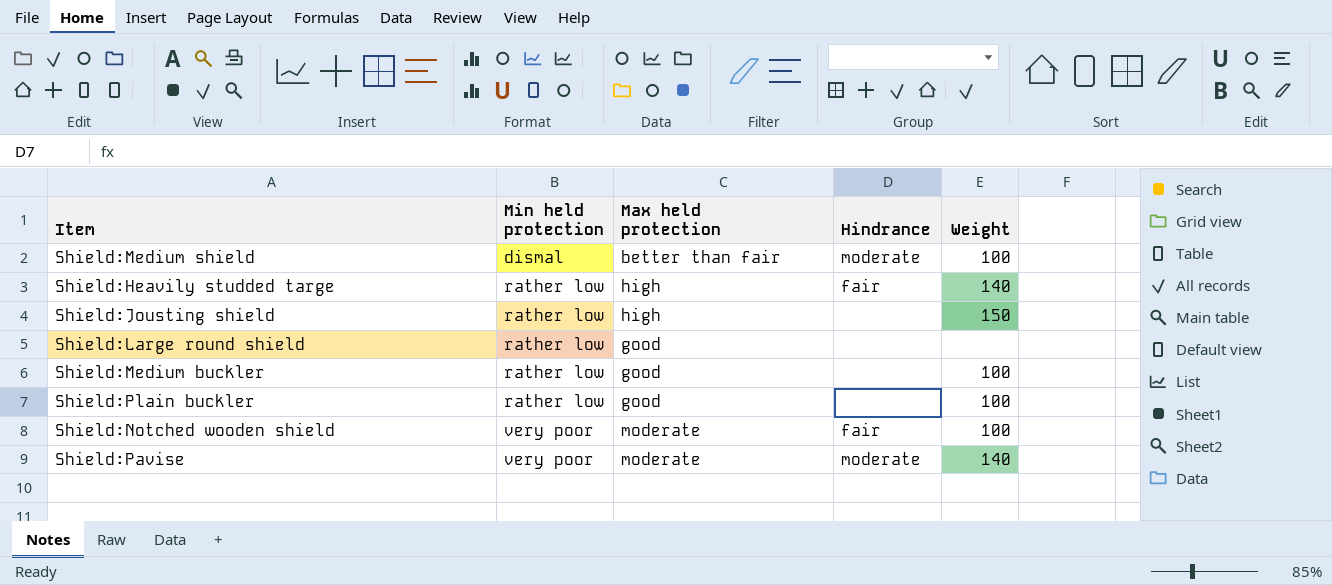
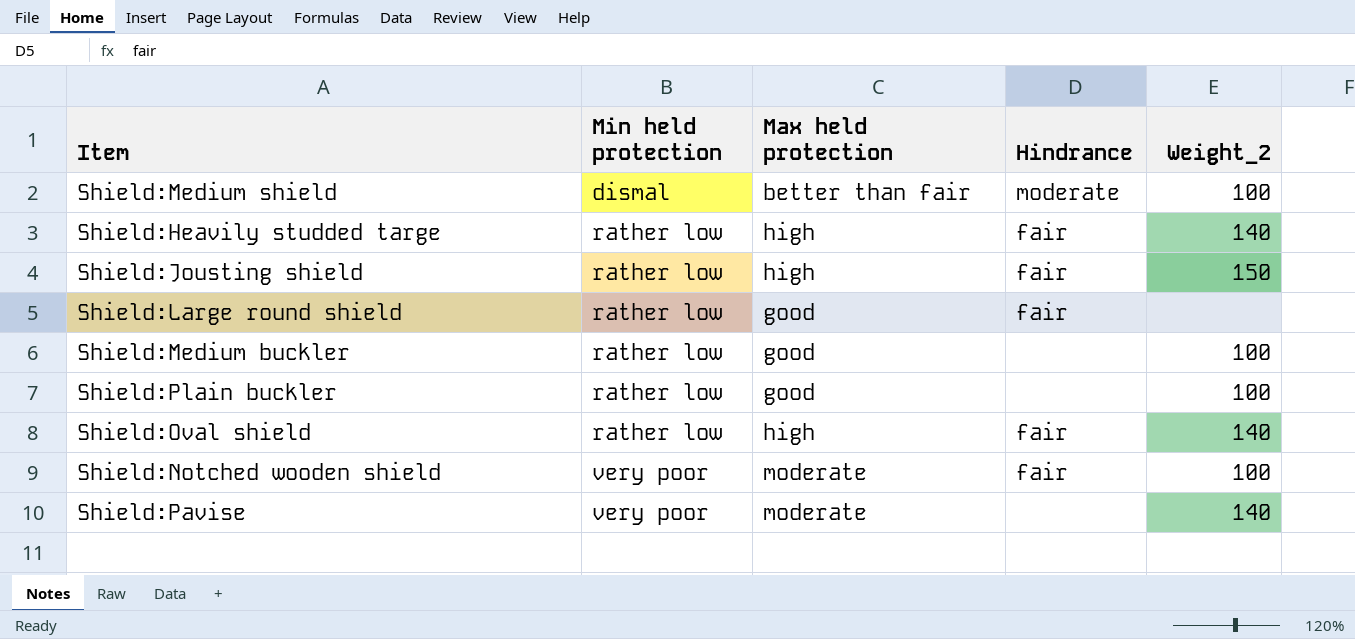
column name: Weight -> Weight_2
Shield:Jousting shield | Hindrance: none -> fair
Shield:Large round shield | Hindrance: none -> fair
row Shield:Oval shield: none -> rather low | high | fair | 140
Shield:Pavise | Hindrance: moderate -> none

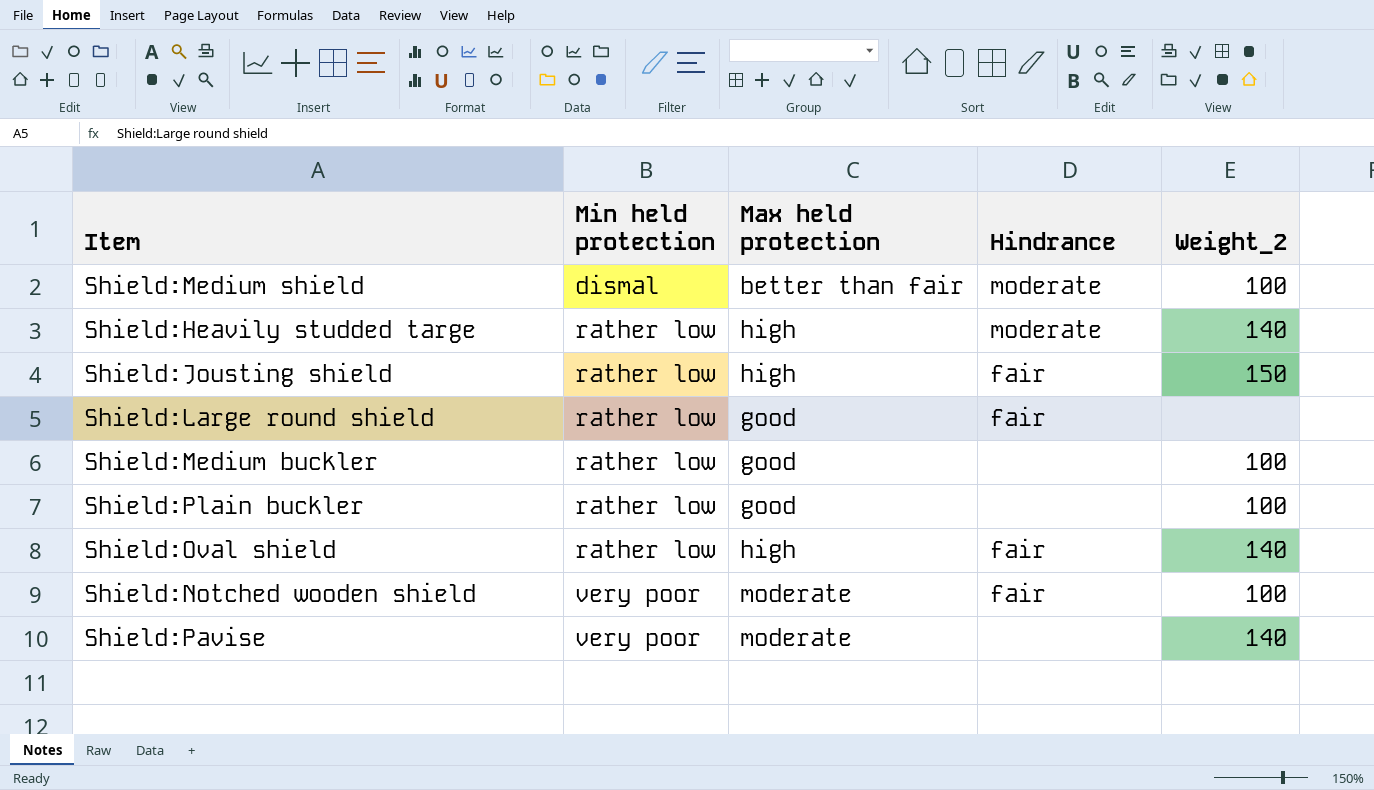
Shield:Heavily studded targe | Hindrance: fair -> moderate

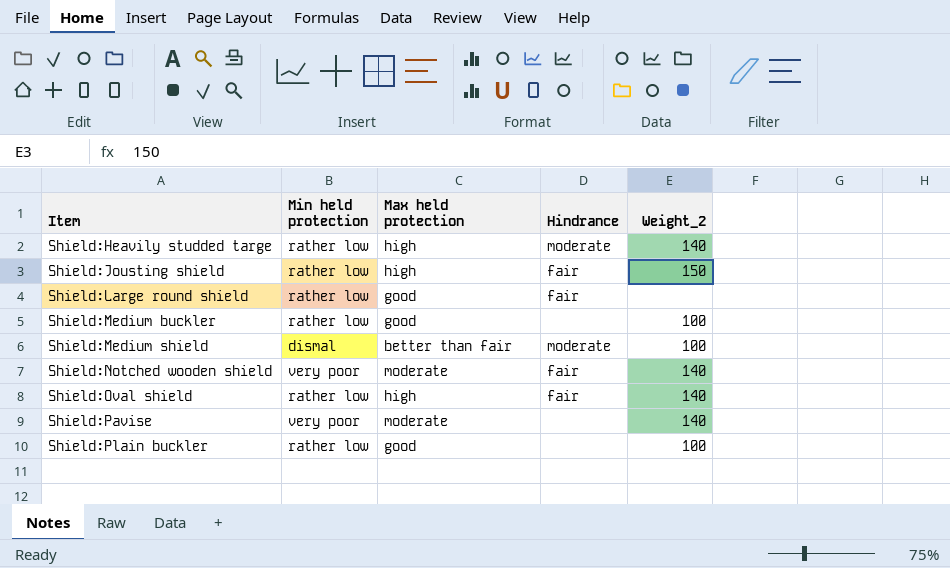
row order: Min held protection ascending -> Item ascending
Shield:Notched wooden shield | Weight_2: 100 -> 140

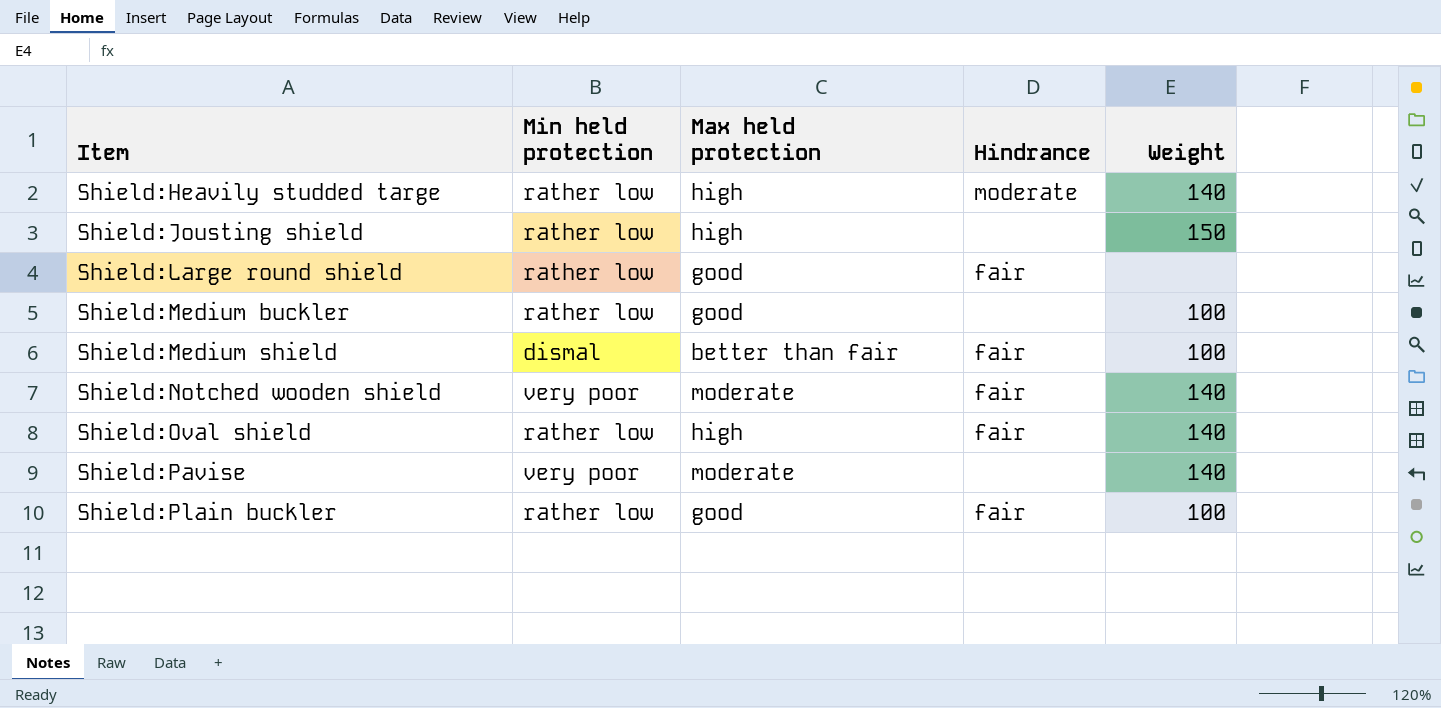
column name: Weight_2 -> Weight
Shield:Jousting shield | Hindrance: fair -> none
Shield:Medium shield | Hindrance: moderate -> fair
Shield:Plain buckler | Hindrance: none -> fair

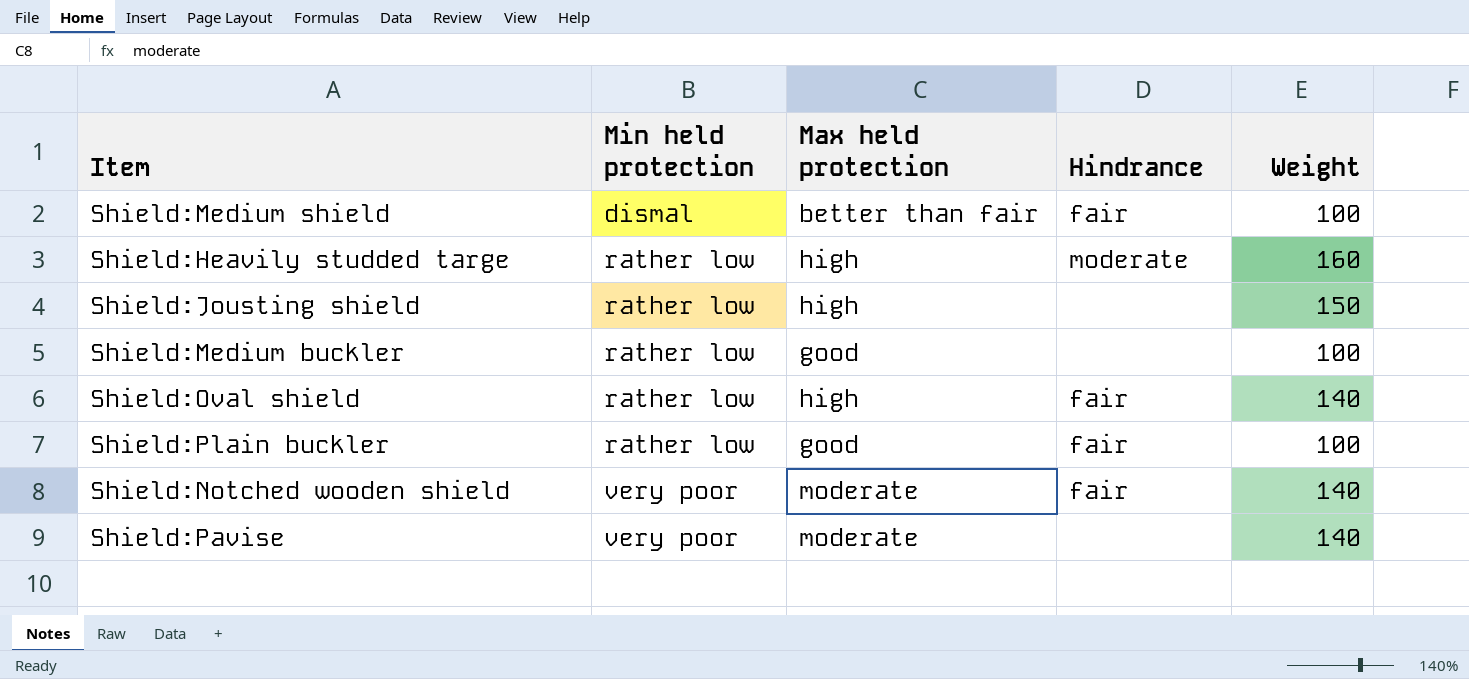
row order: Item ascending -> Min held protection ascending
row Shield:Large round shield: rather low | good | fair | none -> none
Shield:Heavily studded targe | Weight: 140 -> 160

